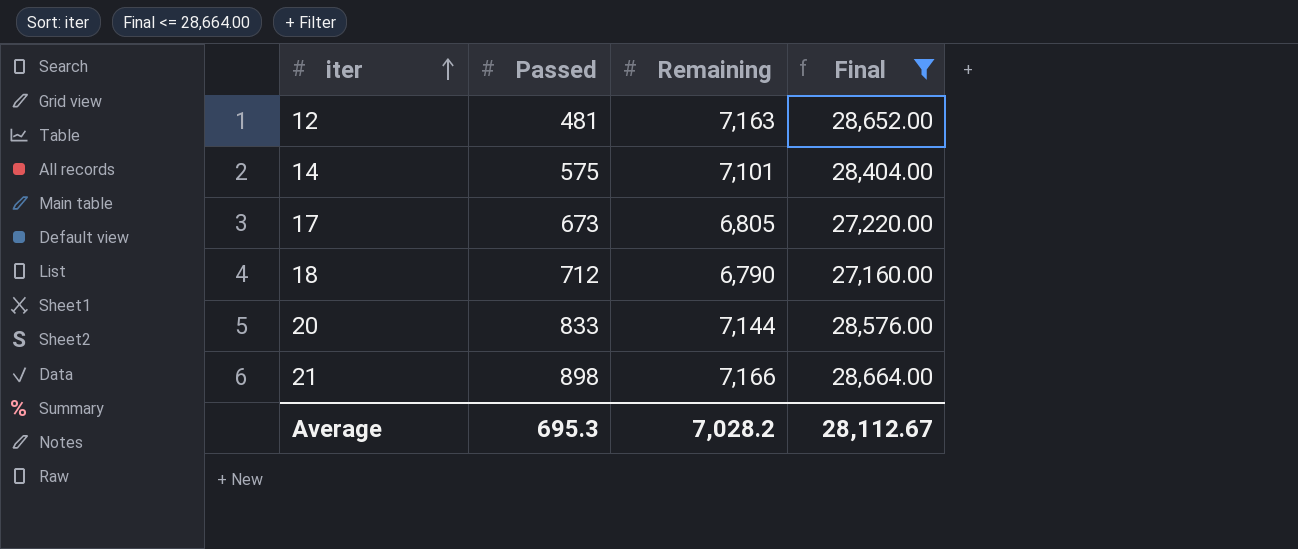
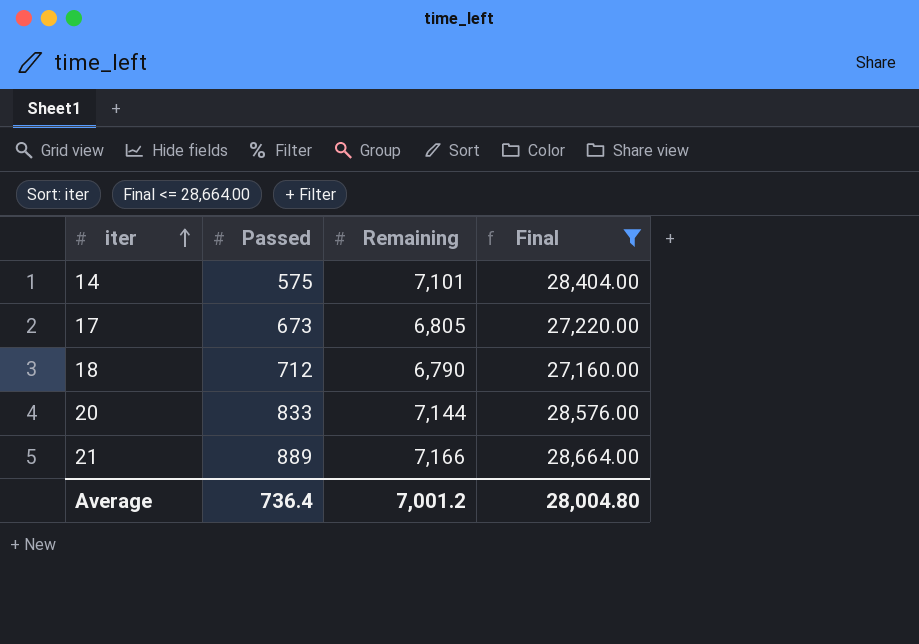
row 12: 481 | 7,163 | 28,652.00 -> none
21 | Passed: 898 -> 889
Average | Passed: 695.3 -> 736.4
Average | Remaining: 7,028.2 -> 7,001.2
Average | Final: 28,112.67 -> 28,004.80

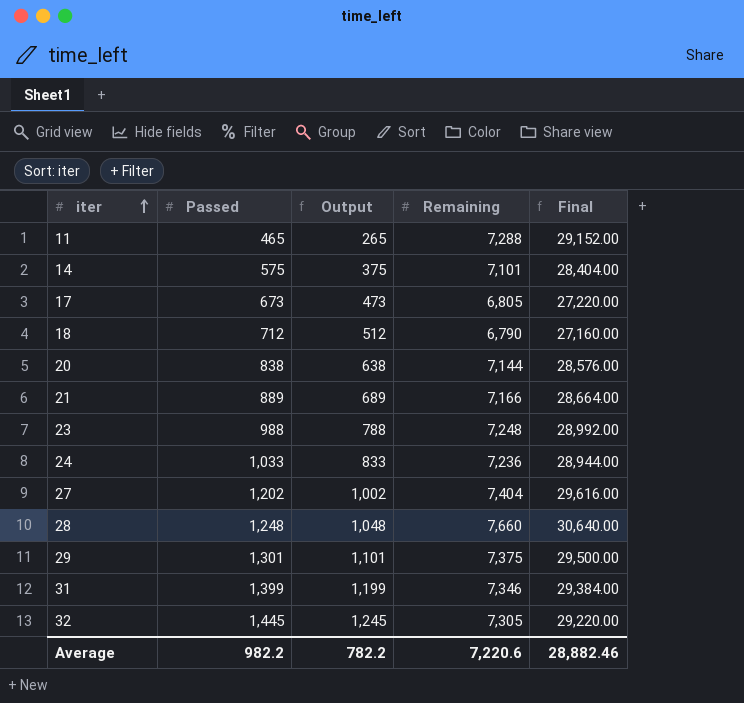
filter: Final <= 28,664.00 -> none
column Output | formula: none -> [Passed] - 200
20 | Passed: 833 -> 838
Average | Passed: 736.4 -> 982.2
Average | Remaining: 7,001.2 -> 7,220.6
Average | Final: 28,004.80 -> 28,882.46

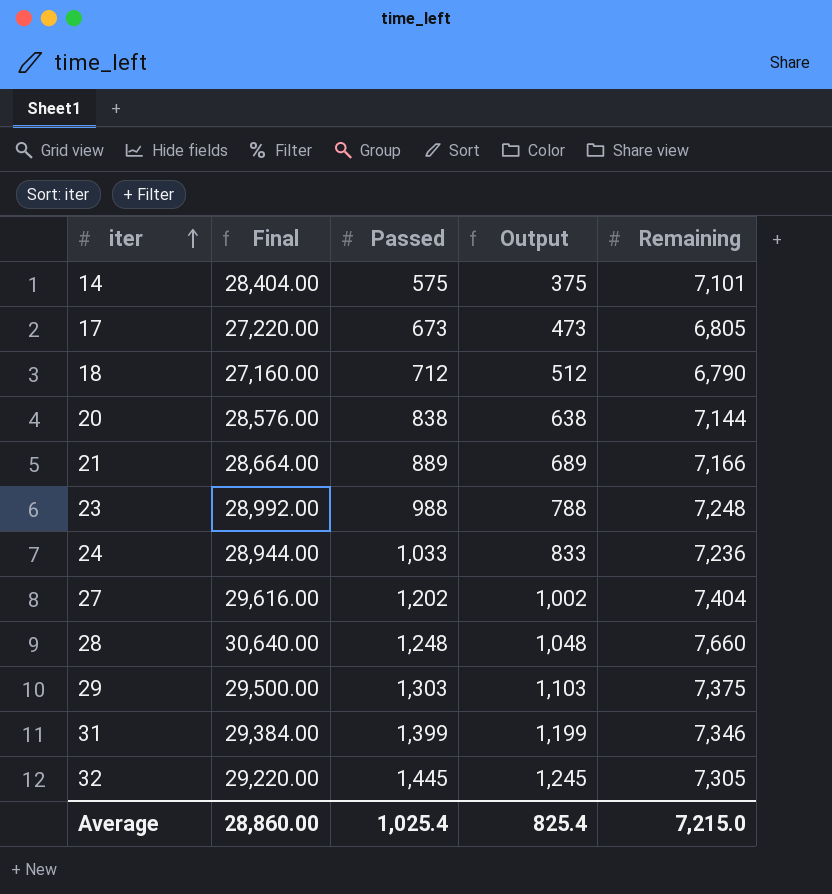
column Final | position: 5 -> 2
row 11: 465 | 265 | 7,288 | 29,152.00 -> none
29 | Passed: 1,301 -> 1,303
29 | Output: 1,101 -> 1,103
Average | Final: 28,882.46 -> 28,860.00
Average | Passed: 982.2 -> 1,025.4
Average | Output: 782.2 -> 825.4
Average | Remaining: 7,220.6 -> 7,215.0

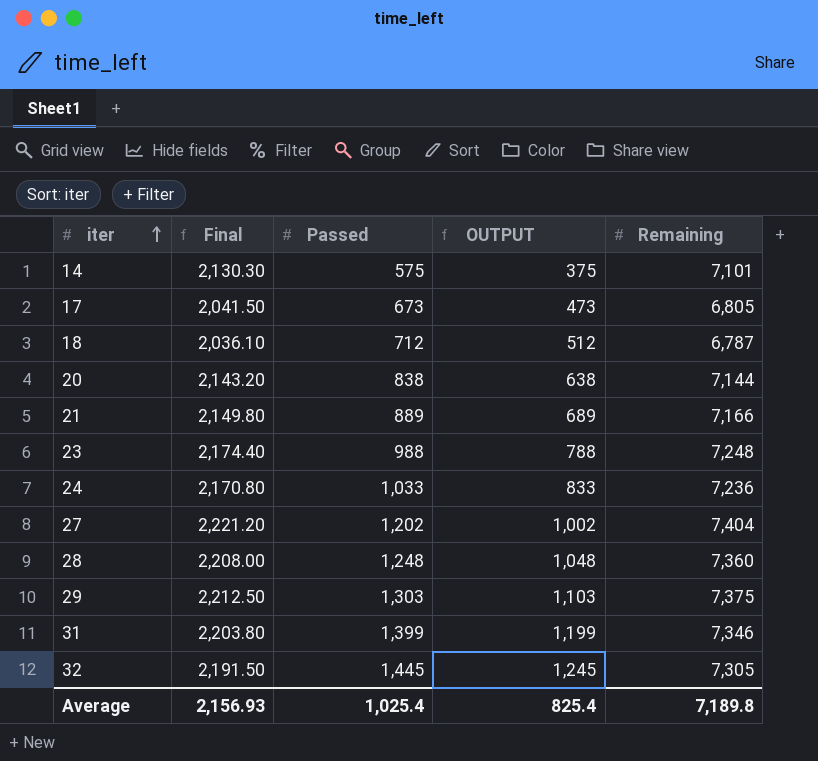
column Final | formula: [Remaining] * 4 -> [Remaining] * 0.3
column name: Output -> OUTPUT
18 | Remaining: 6,790 -> 6,787
28 | Remaining: 7,660 -> 7,360
Average | Final: 28,860.00 -> 2,156.93
Average | Remaining: 7,215.0 -> 7,189.8

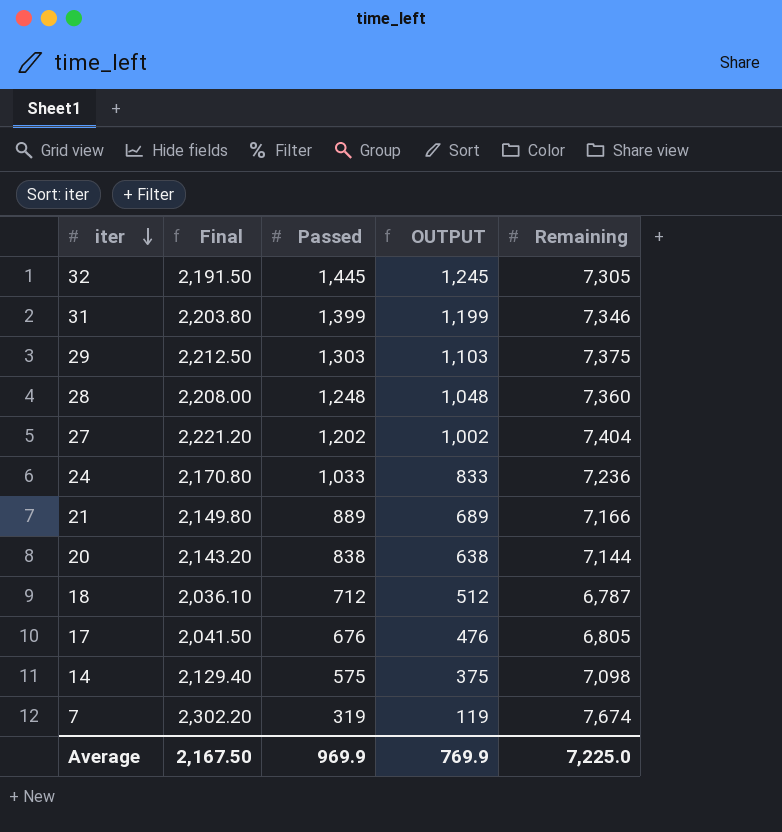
row order: iter ascending -> iter descending
row 23: 2,174.40 | 988 | 788 | 7,248 -> none
17 | Passed: 673 -> 676
17 | OUTPUT: 473 -> 476
14 | Final: 2,130.30 -> 2,129.40
14 | Remaining: 7,101 -> 7,098
row 7: none -> 2,302.20 | 319 | 119 | 7,674
Average | Final: 2,156.93 -> 2,167.50
Average | Passed: 1,025.4 -> 969.9
Average | OUTPUT: 825.4 -> 769.9
Average | Remaining: 7,189.8 -> 7,225.0

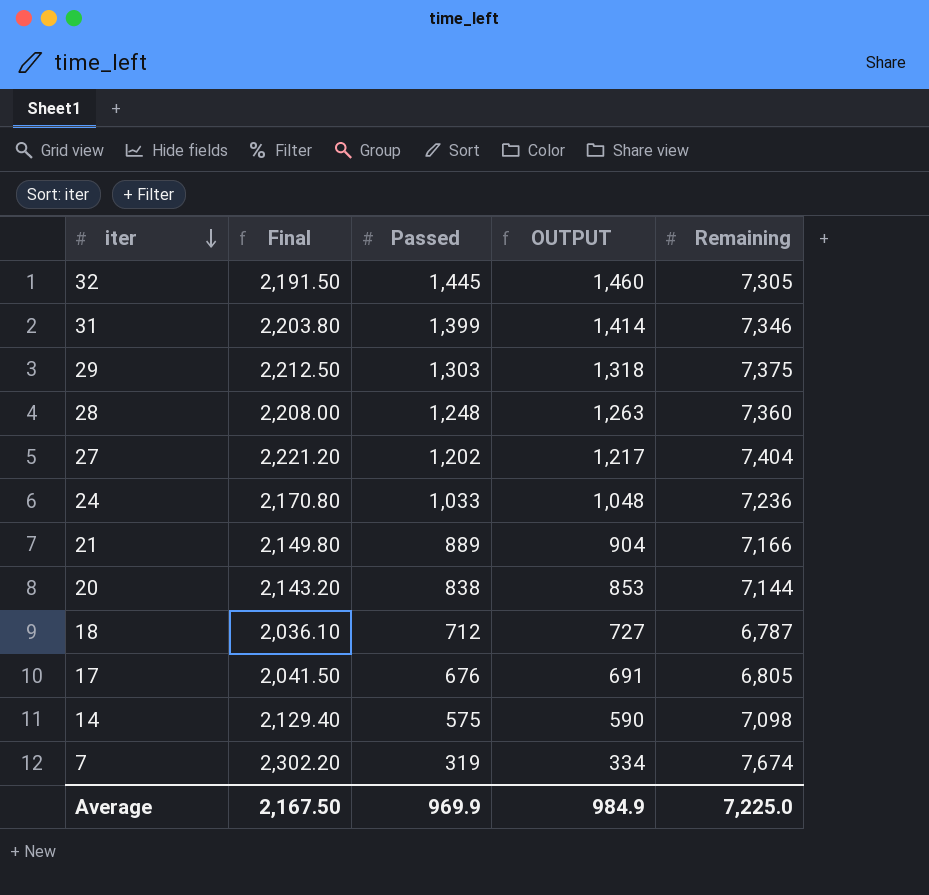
column OUTPUT | formula: [Passed] - 200 -> [Passed] + 15
Average | OUTPUT: 769.9 -> 984.9

